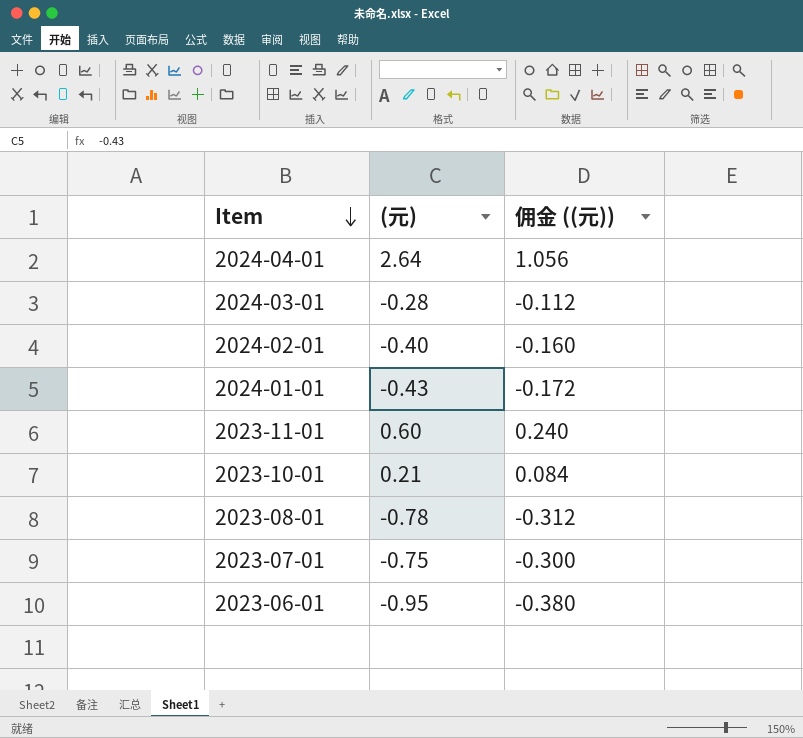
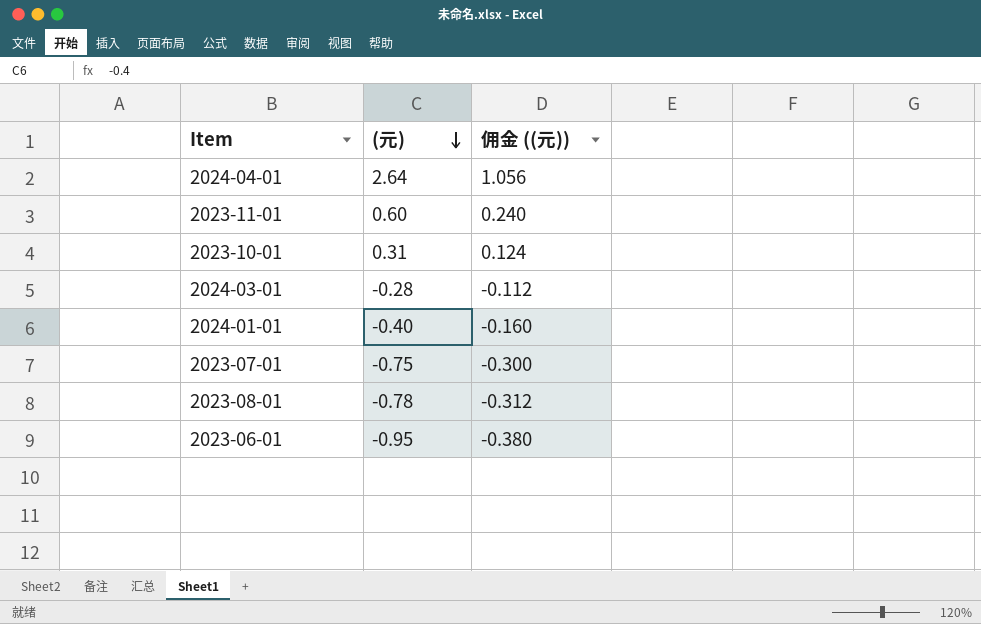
row order: Item descending -> (元) descending
row 2024-02-01: -0.40 | -0.160 -> none
2023-10-01 | (元): 0.21 -> 0.31
2023-10-01 | 佣金 ((元)): 0.084 -> 0.124
2024-01-01 | (元): -0.43 -> -0.40
2024-01-01 | 佣金 ((元)): -0.172 -> -0.160

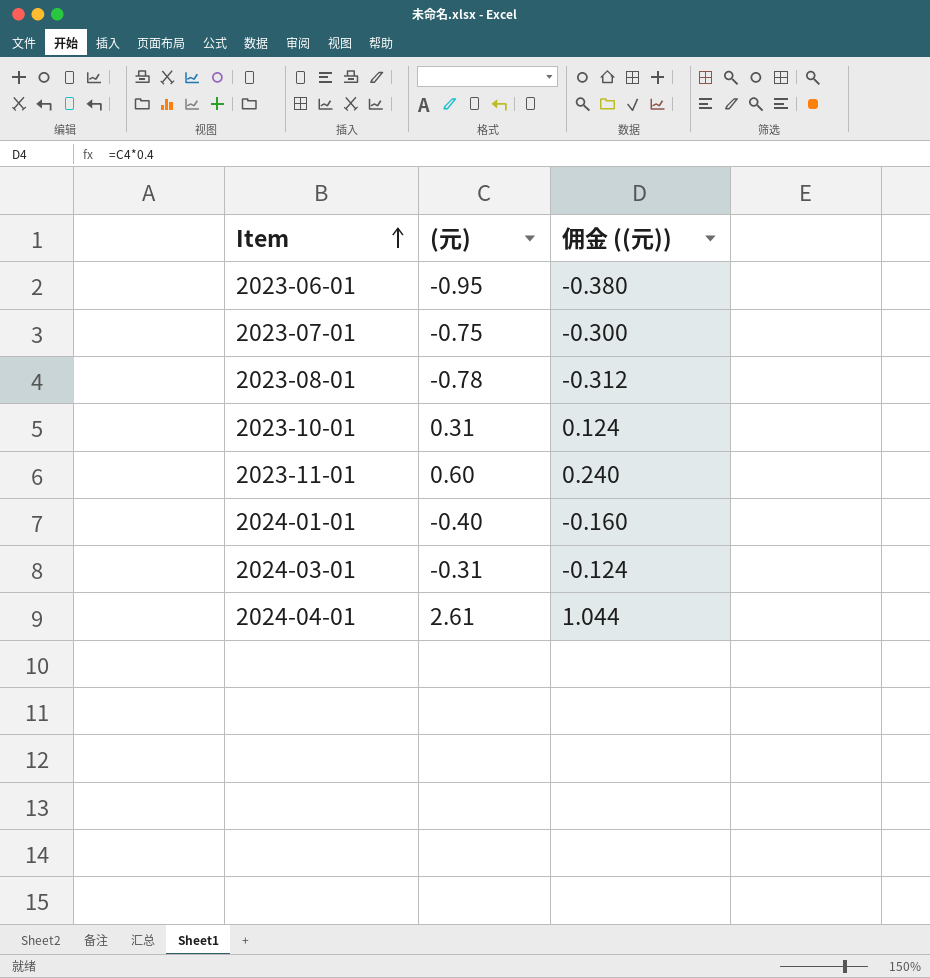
row order: (元) descending -> Item ascending
2024-03-01 | (元): -0.28 -> -0.31
2024-03-01 | 佣金 ((元)): -0.112 -> -0.124
2024-04-01 | (元): 2.64 -> 2.61
2024-04-01 | 佣金 ((元)): 1.056 -> 1.044

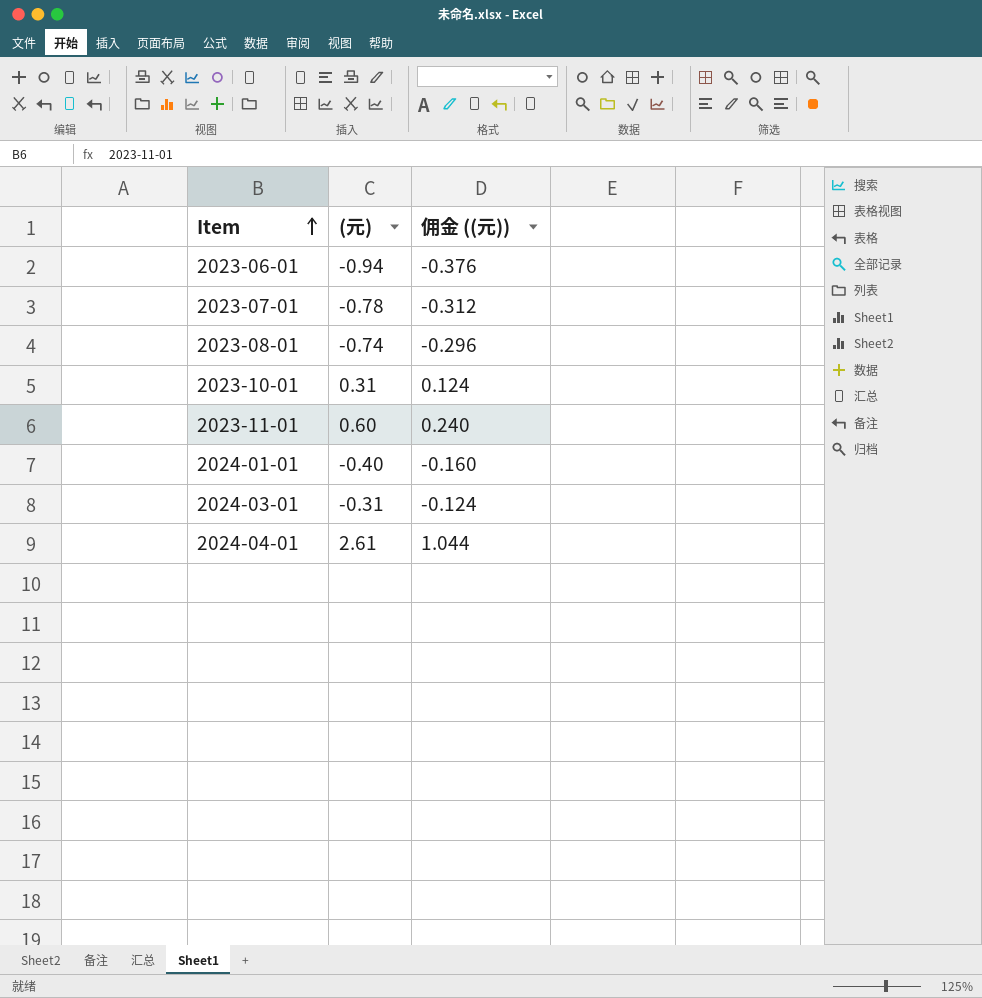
2023-06-01 | (元): -0.95 -> -0.94
2023-06-01 | 佣金 ((元)): -0.380 -> -0.376
2023-07-01 | (元): -0.75 -> -0.78
2023-07-01 | 佣金 ((元)): -0.300 -> -0.312
2023-08-01 | (元): -0.78 -> -0.74
2023-08-01 | 佣金 ((元)): -0.312 -> -0.296

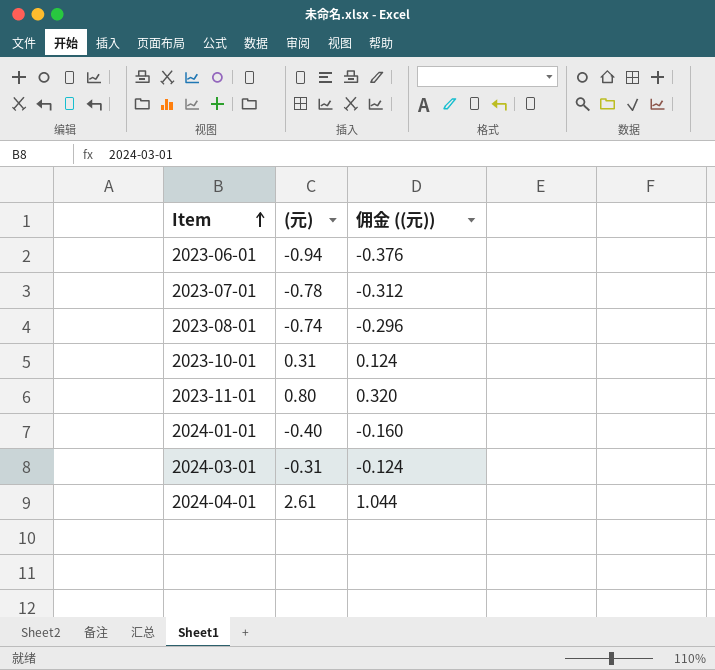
2023-11-01 | (元): 0.60 -> 0.80
2023-11-01 | 佣金 ((元)): 0.240 -> 0.320

